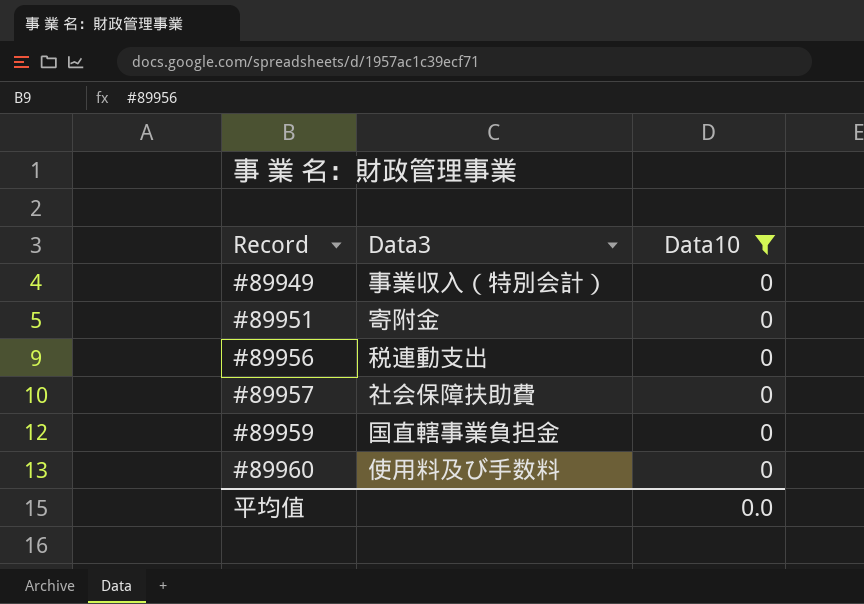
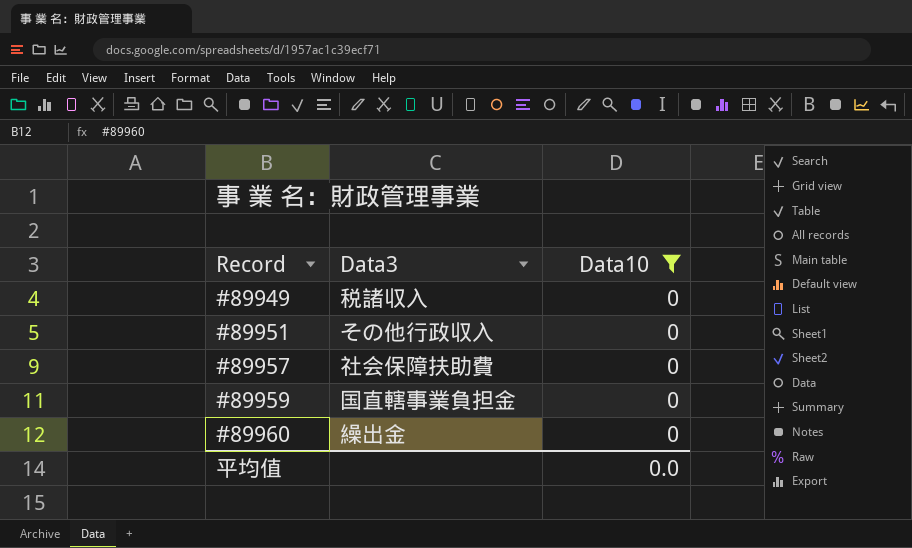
row #89956: 税連動支出 | 0 -> none
#89949 | Data3: 事業収入（特別会計） -> 税諸収入
#89951 | Data3: 寄附金 -> その他行政収入
#89960 | Data3: 使用料及び手数料 -> 繰出金

